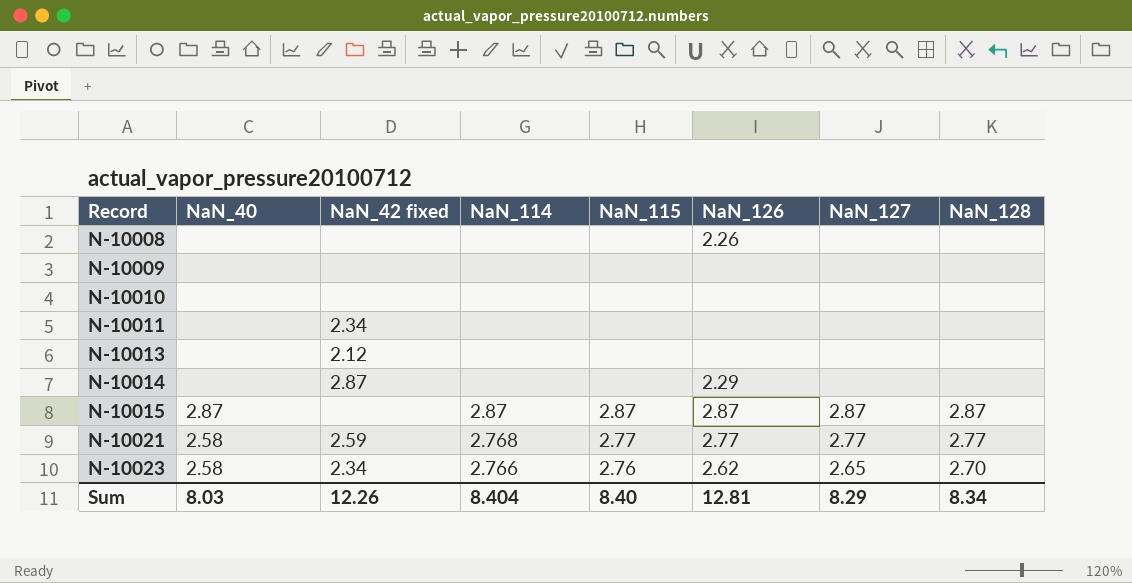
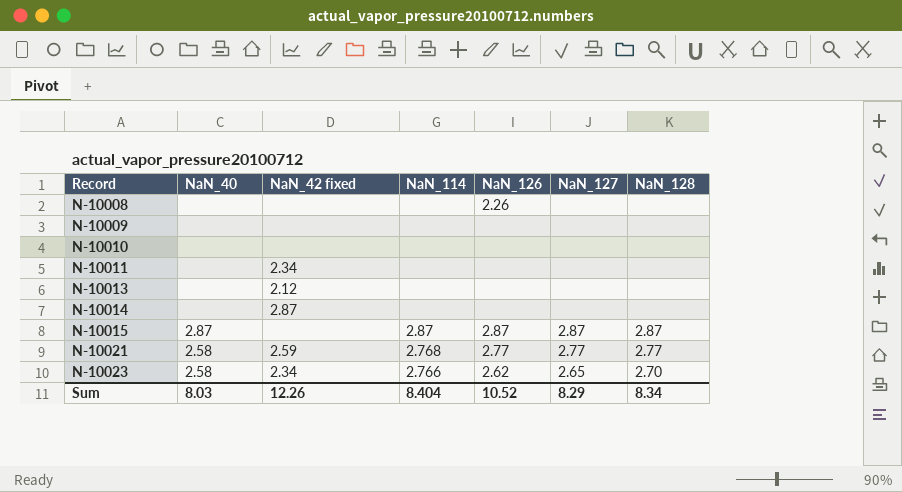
column NaN_115 | position: 5 -> none
N-10014 | NaN_126: 2.29 -> none
Sum | NaN_126: 12.81 -> 10.52

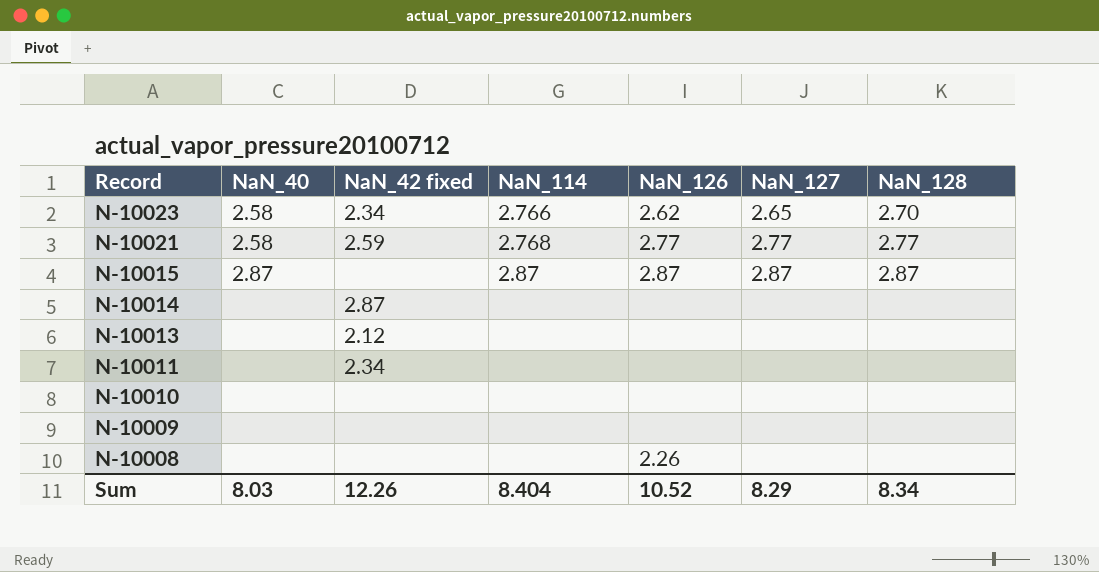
row order: Record ascending -> Record descending

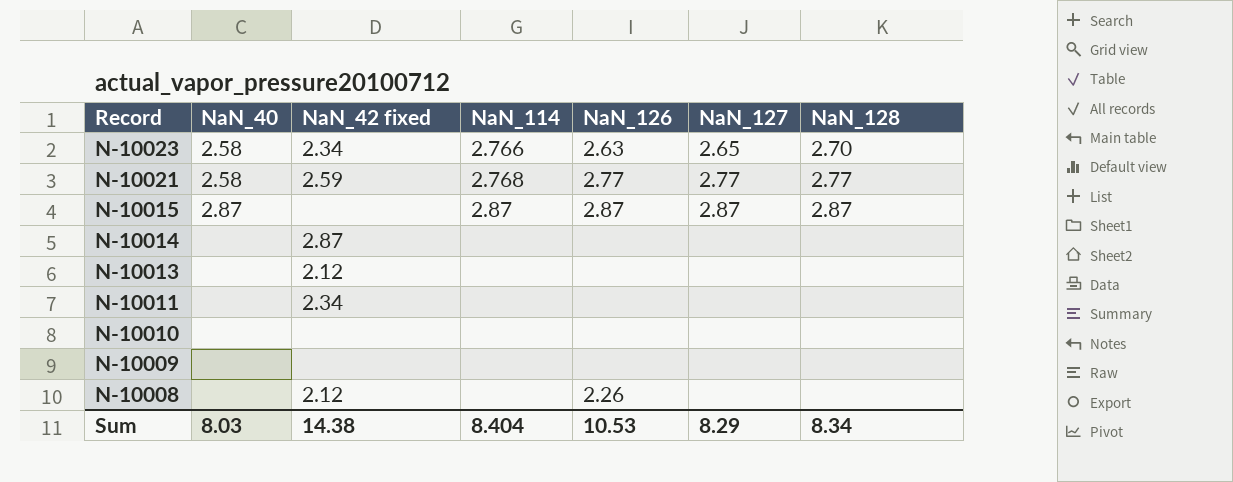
N-10023 | NaN_126: 2.62 -> 2.63
N-10008 | NaN_42 fixed: none -> 2.12
Sum | NaN_42 fixed: 12.26 -> 14.38
Sum | NaN_126: 10.52 -> 10.53

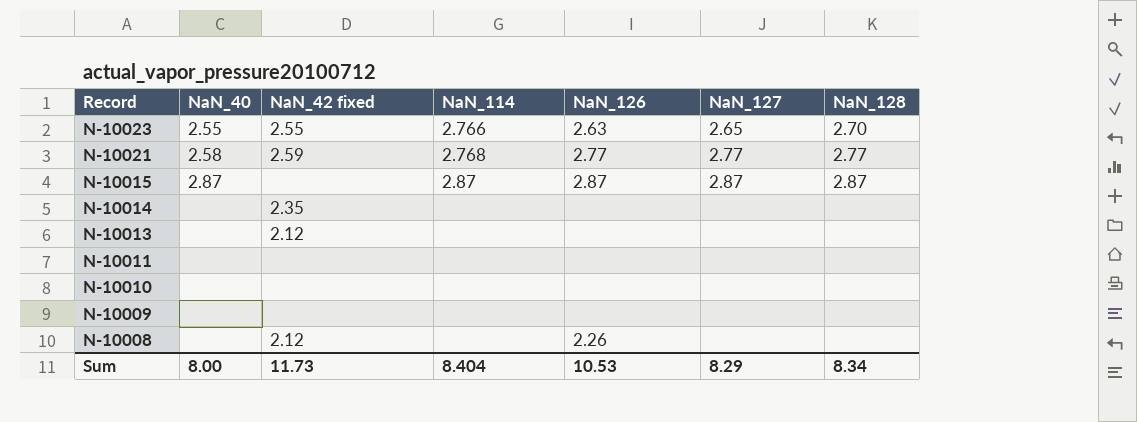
N-10023 | NaN_40: 2.58 -> 2.55
N-10023 | NaN_42 fixed: 2.34 -> 2.55
N-10014 | NaN_42 fixed: 2.87 -> 2.35
N-10011 | NaN_42 fixed: 2.34 -> none
Sum | NaN_40: 8.03 -> 8.00
Sum | NaN_42 fixed: 14.38 -> 11.73

